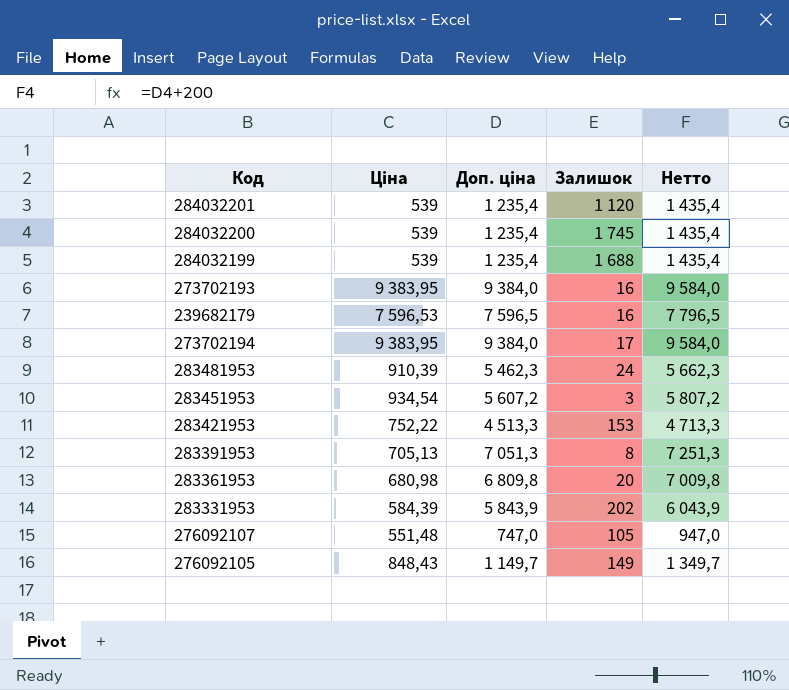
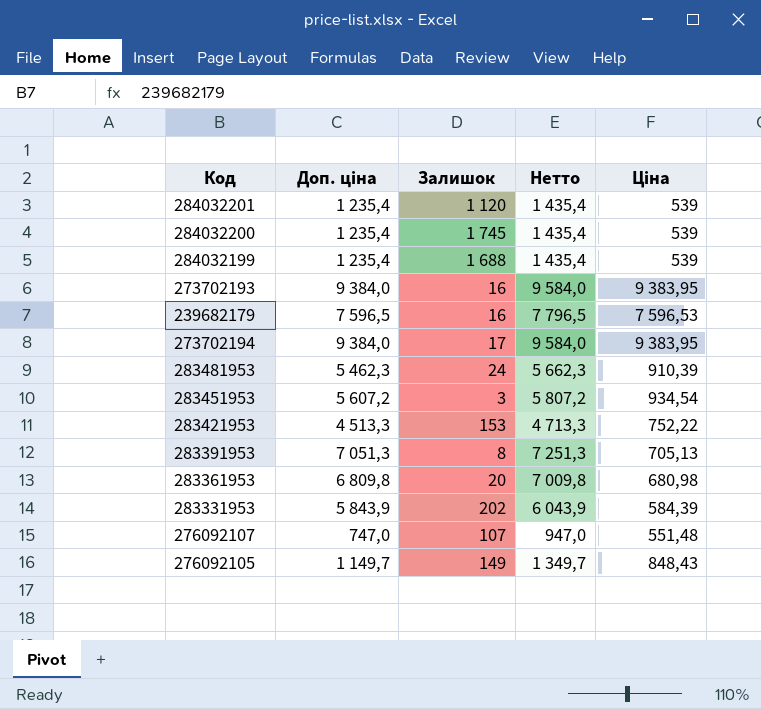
column Ціна | position: 2 -> 5
276092107 | Залишок: 105 -> 107

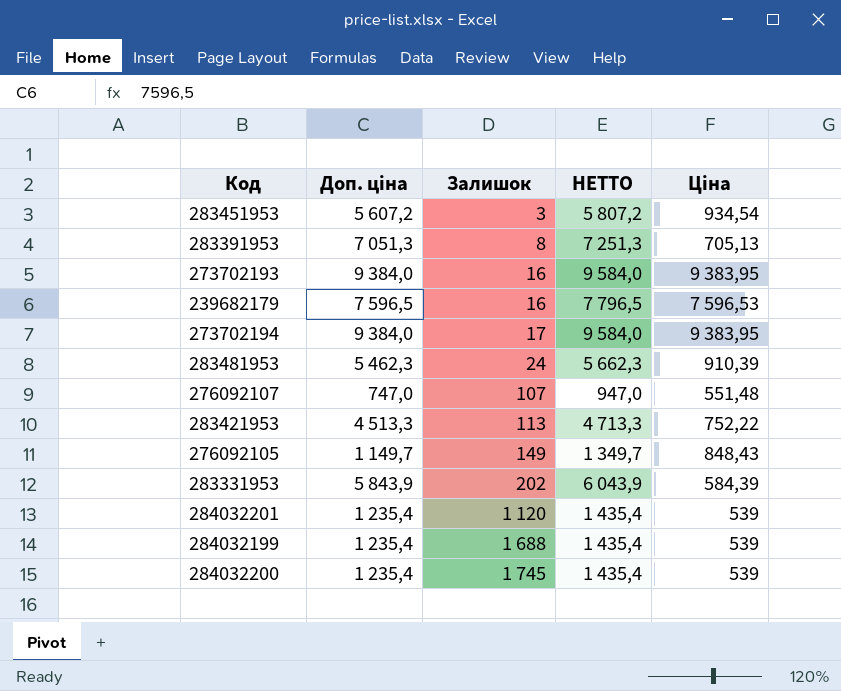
row order: none -> Залишок ascending
column name: Нетто -> НЕТТО
row 283361953: 6 809,8 | 20 | 7 009,8 | 680,98 -> none
283421953 | Залишок: 153 -> 113

